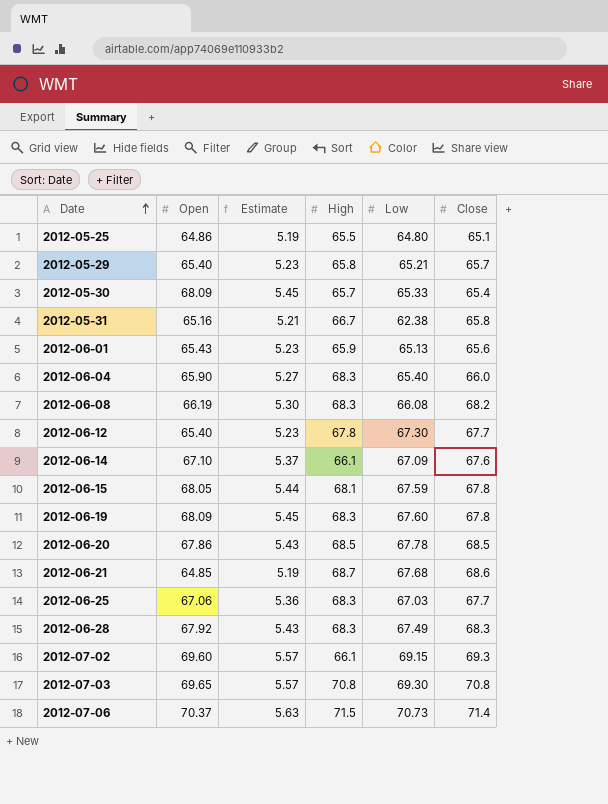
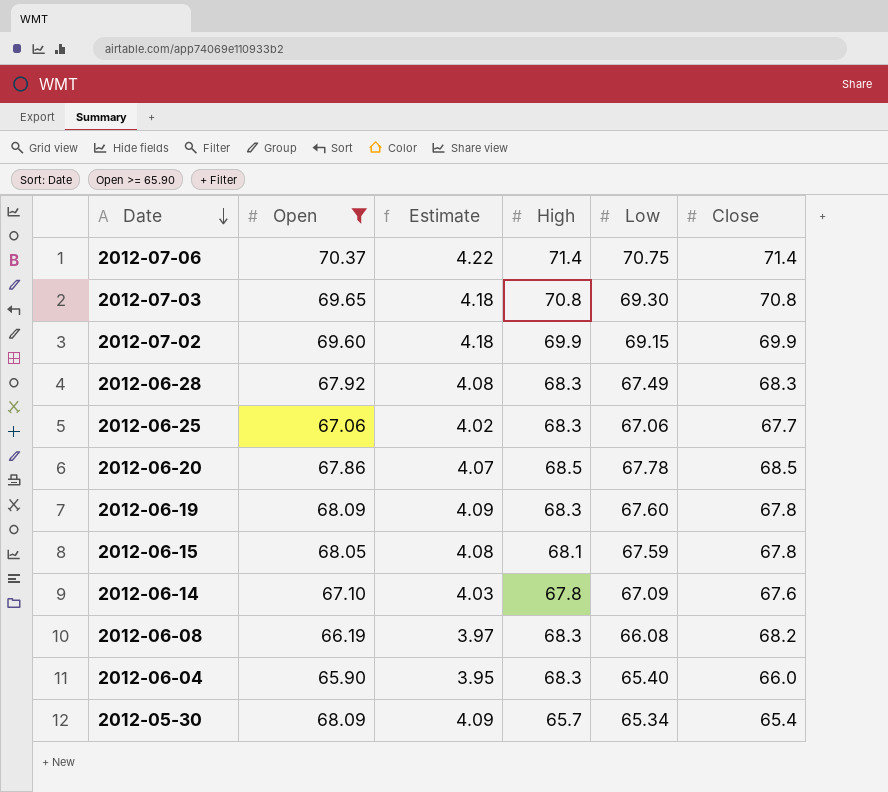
filter: none -> Open >= 65.90
row order: Date ascending -> Date descending
column Estimate | formula: [Open] * 0.08 -> [Open] * 0.06
2012-07-06 | High: 71.5 -> 71.4
2012-07-06 | Low: 70.73 -> 70.75
2012-07-02 | High: 66.1 -> 69.9
2012-07-02 | Close: 69.3 -> 69.9
2012-06-25 | Low: 67.03 -> 67.06
2012-06-14 | High: 66.1 -> 67.8
2012-05-30 | Low: 65.33 -> 65.34

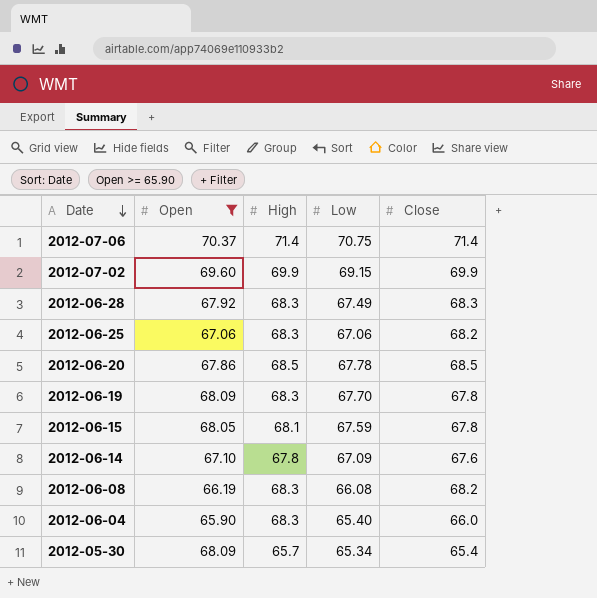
column Estimate | formula: [Open] * 0.06 -> none
row 2012-07-03: 69.65 | 4.18 | 70.8 | 69.30 | 70.8 -> none
2012-06-25 | Close: 67.7 -> 68.2
2012-06-19 | Low: 67.60 -> 67.70

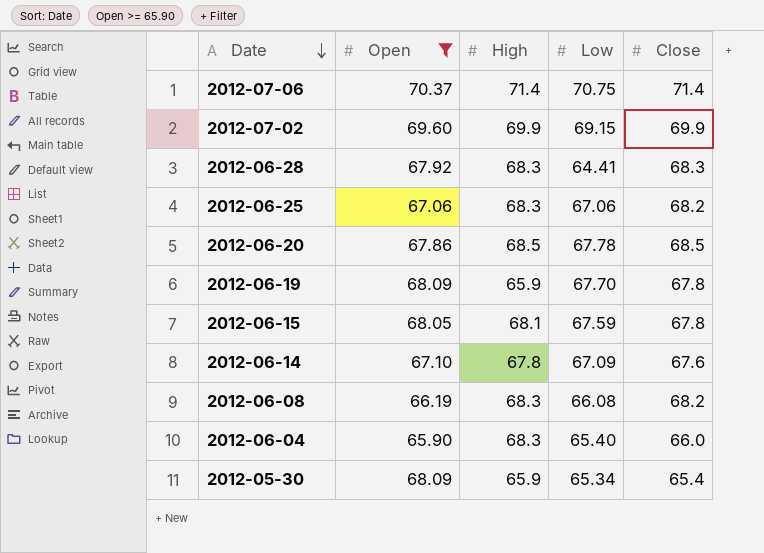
2012-06-28 | Low: 67.49 -> 64.41
2012-06-19 | High: 68.3 -> 65.9
2012-05-30 | High: 65.7 -> 65.9

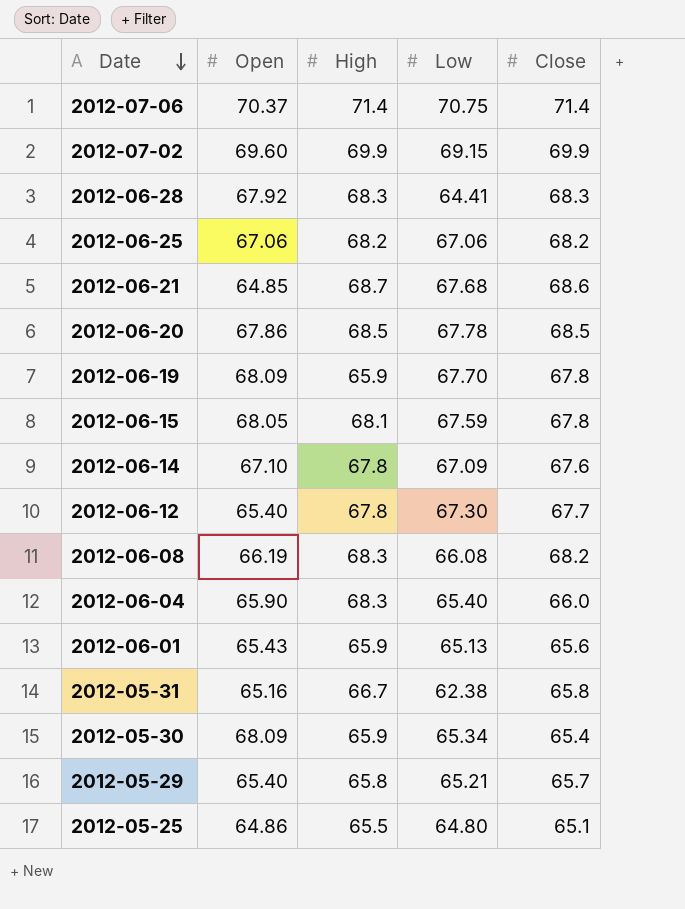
filter: Open >= 65.90 -> none
2012-06-25 | High: 68.3 -> 68.2

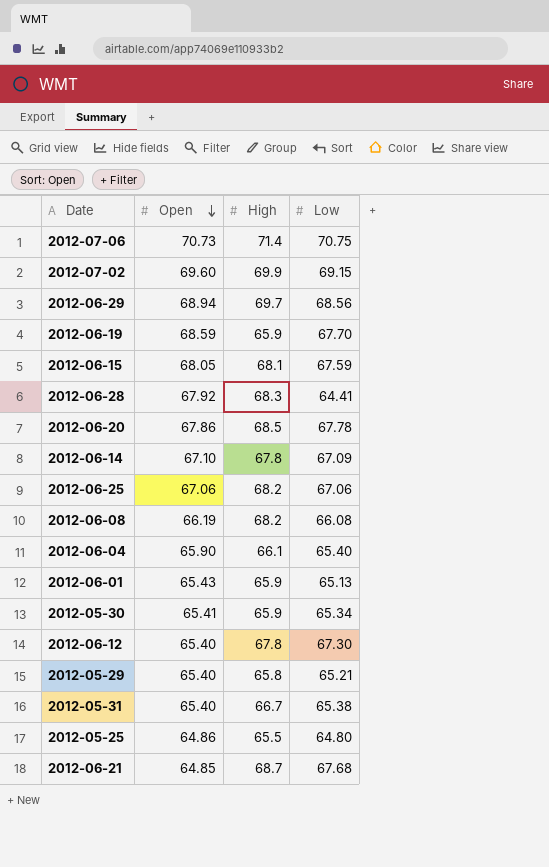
row order: Date descending -> Open descending
column Close | position: 5 -> none
2012-07-06 | Open: 70.37 -> 70.73
row 2012-06-29: none -> 68.94 | 69.7 | 68.56
2012-06-19 | Open: 68.09 -> 68.59
2012-06-08 | High: 68.3 -> 68.2
2012-06-04 | High: 68.3 -> 66.1
2012-05-30 | Open: 68.09 -> 65.41
2012-05-31 | Open: 65.16 -> 65.40
2012-05-31 | Low: 62.38 -> 65.38

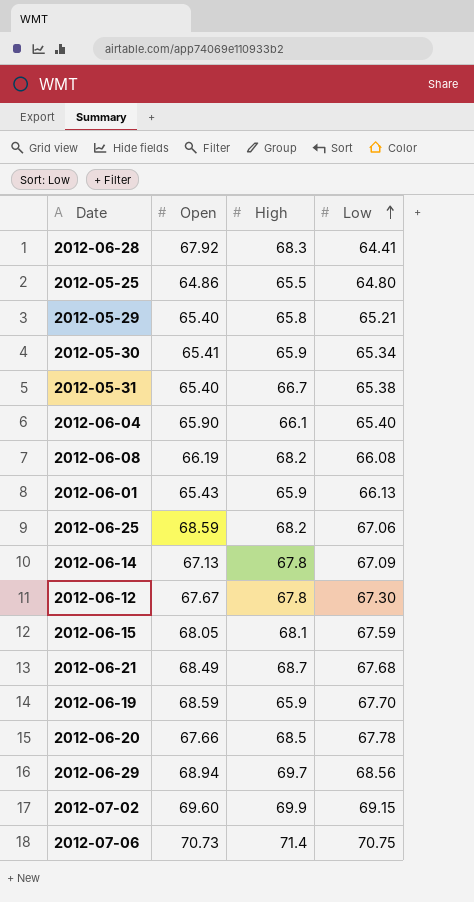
row order: Open descending -> Low ascending
2012-06-01 | Low: 65.13 -> 66.13
2012-06-25 | Open: 67.06 -> 68.59
2012-06-14 | Open: 67.10 -> 67.13
2012-06-12 | Open: 65.40 -> 67.67
2012-06-21 | Open: 64.85 -> 68.49
2012-06-20 | Open: 67.86 -> 67.66

